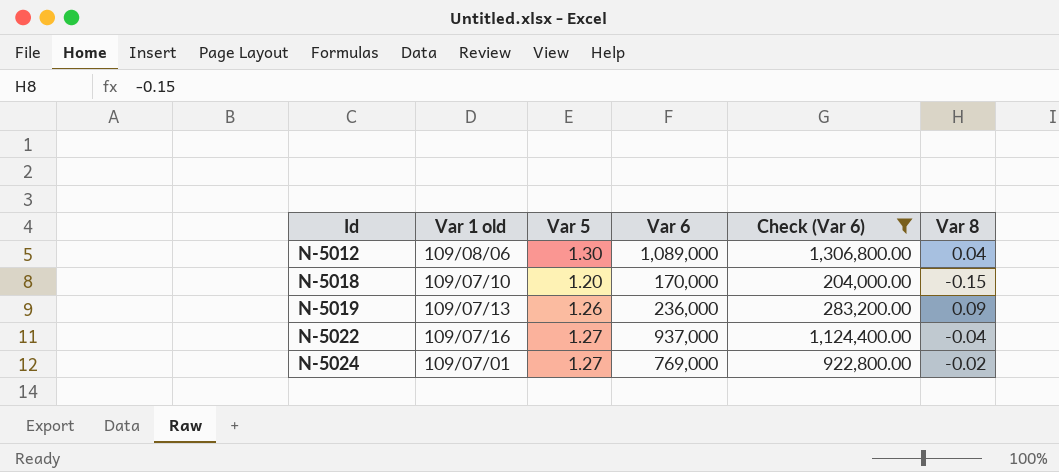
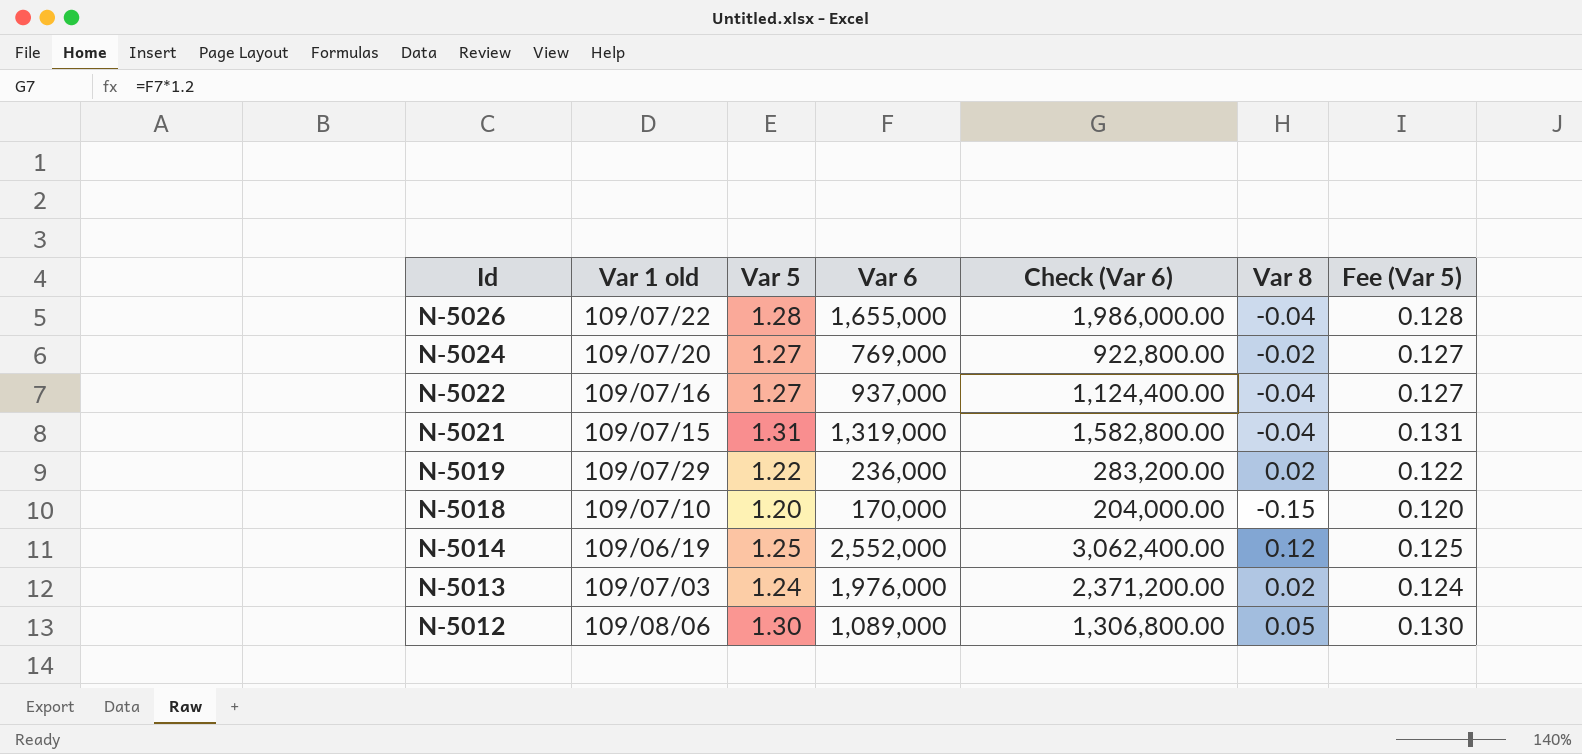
filter: Check (Var 6) <= 1,306,800.00 -> none
row order: Id ascending -> Id descending
column Fee (Var 5) | formula: none -> [Var 5] * 0.1
N-5024 | Var 1 old: 109/07/01 -> 109/07/20
N-5019 | Var 1 old: 109/07/13 -> 109/07/29
N-5019 | Var 5: 1.26 -> 1.22
N-5019 | Var 8: 0.09 -> 0.02
N-5012 | Var 8: 0.04 -> 0.05

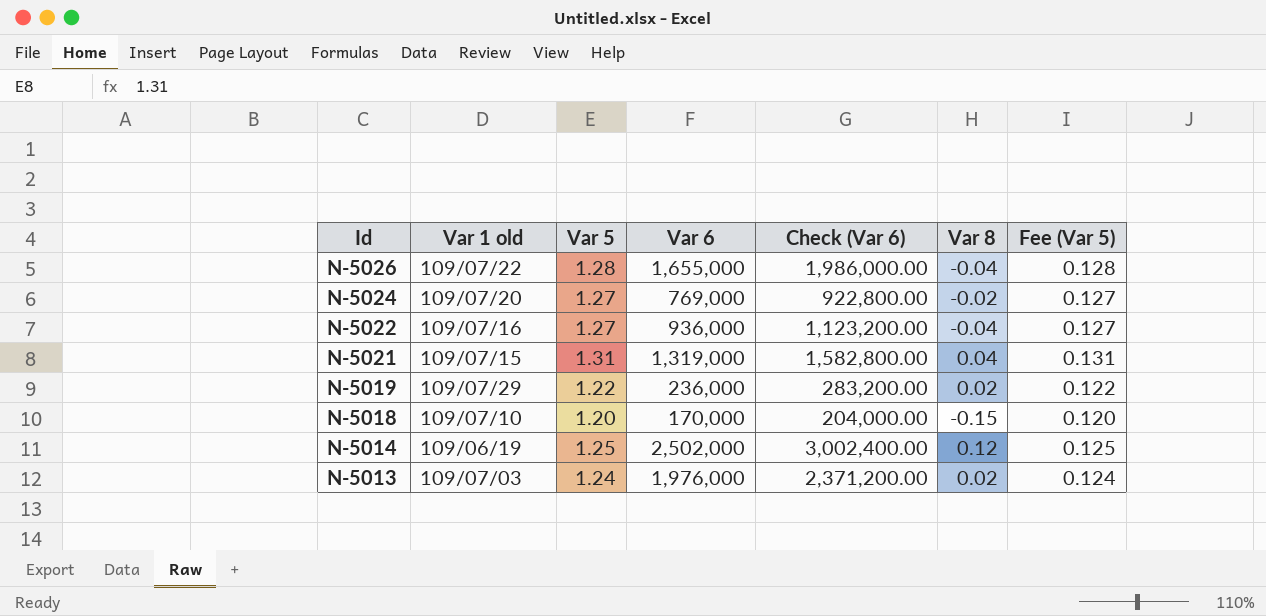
row N-5012: 109/08/06 | 1.30 | 1,089,000 | 1,306,800.00 | 0.05 | 0.130 -> none
N-5022 | Var 6: 937,000 -> 936,000
N-5022 | Check (Var 6): 1,124,400.00 -> 1,123,200.00
N-5021 | Var 8: -0.04 -> 0.04
N-5014 | Var 6: 2,552,000 -> 2,502,000
N-5014 | Check (Var 6): 3,062,400.00 -> 3,002,400.00

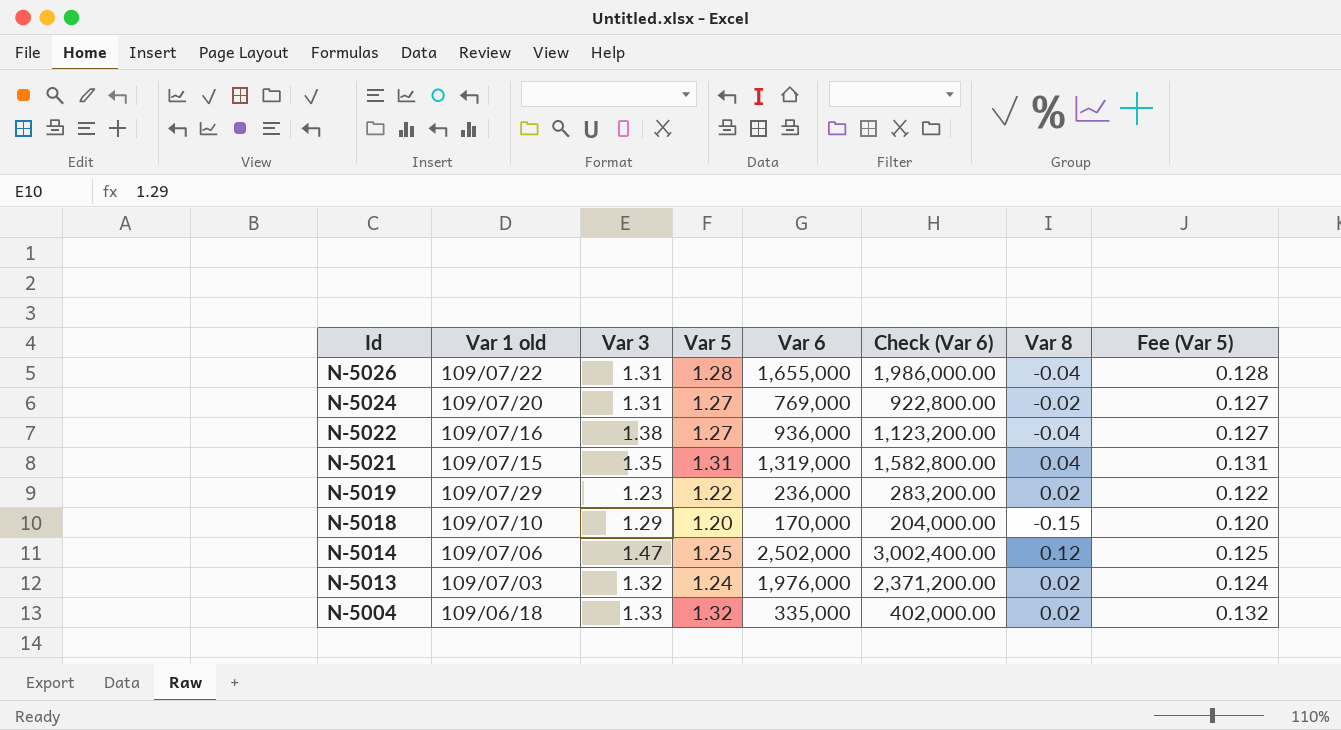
column Var 3 | position: none -> 3
N-5014 | Var 1 old: 109/06/19 -> 109/07/06
row N-5004: none -> 109/06/18 | 1.33 | 1.32 | 335,000 | 402,000.00 | 0.02 | 0.132

